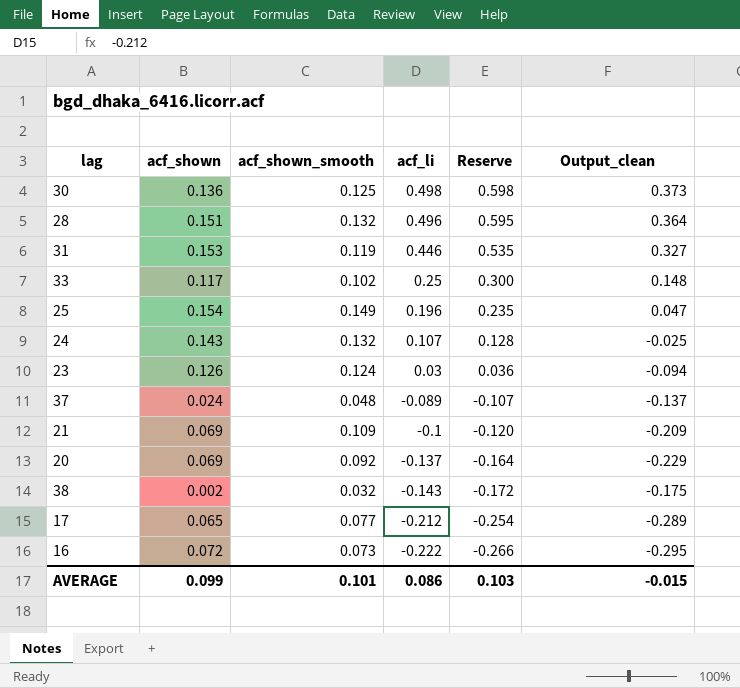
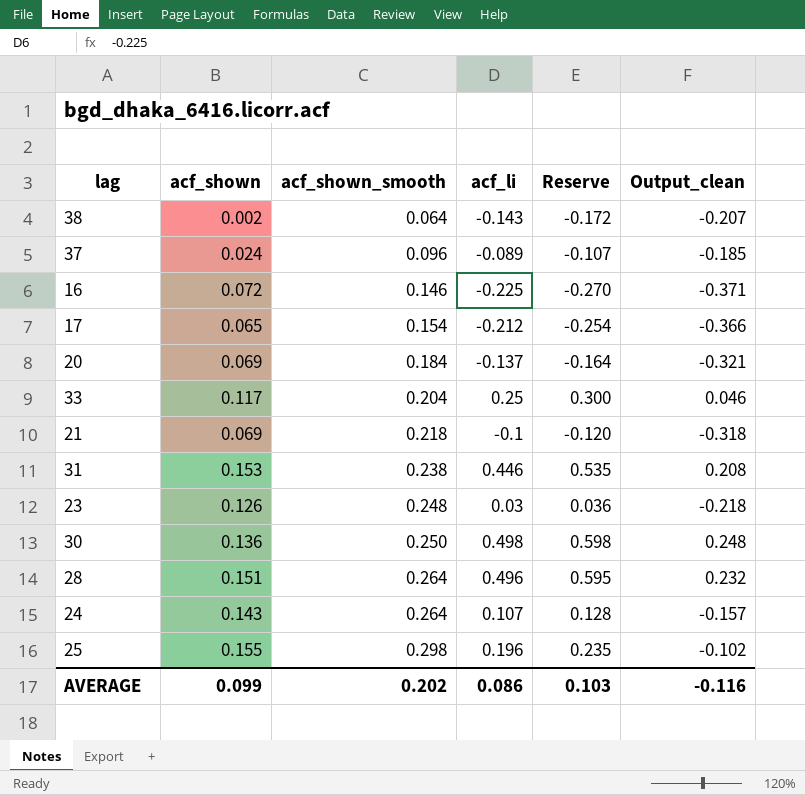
row order: acf_li descending -> acf_shown_smooth ascending
38 | acf_shown_smooth: 0.032 -> 0.064
38 | Output_clean: -0.175 -> -0.207
37 | acf_shown_smooth: 0.048 -> 0.096
37 | Output_clean: -0.137 -> -0.185
16 | acf_shown_smooth: 0.073 -> 0.146
16 | acf_li: -0.222 -> -0.225
16 | Reserve: -0.266 -> -0.270
16 | Output_clean: -0.295 -> -0.371
17 | acf_shown_smooth: 0.077 -> 0.154
17 | Output_clean: -0.289 -> -0.366
20 | acf_shown_smooth: 0.092 -> 0.184
20 | Output_clean: -0.229 -> -0.321
33 | acf_shown_smooth: 0.102 -> 0.204
33 | Output_clean: 0.148 -> 0.046
21 | acf_shown_smooth: 0.109 -> 0.218
21 | Output_clean: -0.209 -> -0.318
31 | acf_shown_smooth: 0.119 -> 0.238
31 | Output_clean: 0.327 -> 0.208
23 | acf_shown_smooth: 0.124 -> 0.248
23 | Output_clean: -0.094 -> -0.218
30 | acf_shown_smooth: 0.125 -> 0.250
30 | Output_clean: 0.373 -> 0.248
28 | acf_shown_smooth: 0.132 -> 0.264
28 | Output_clean: 0.364 -> 0.232
24 | acf_shown_smooth: 0.132 -> 0.264
24 | Output_clean: -0.025 -> -0.157
25 | acf_shown: 0.154 -> 0.155
25 | acf_shown_smooth: 0.149 -> 0.298
25 | Output_clean: 0.047 -> -0.102
AVERAGE | acf_shown_smooth: 0.101 -> 0.202
AVERAGE | Output_clean: -0.015 -> -0.116

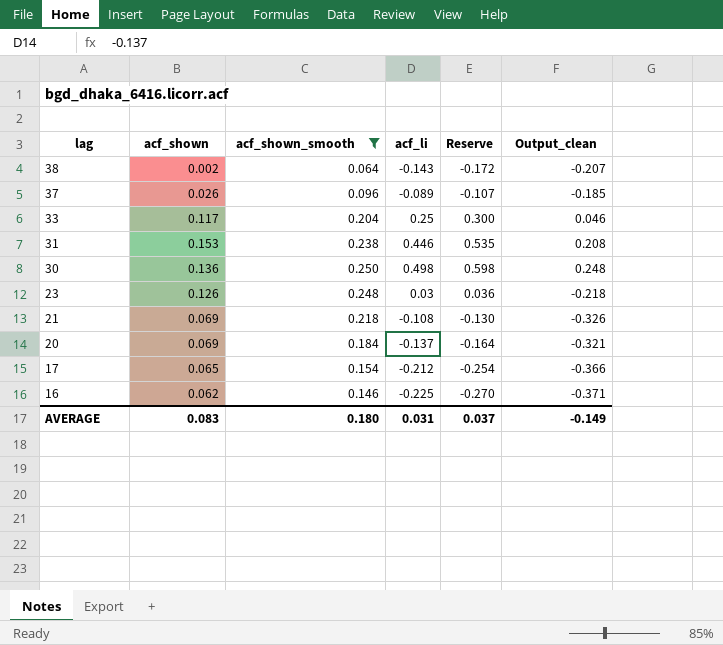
filter: none -> acf_shown_smooth <= 0.250
row order: acf_shown_smooth ascending -> lag descending
37 | acf_shown: 0.024 -> 0.026
21 | acf_li: -0.1 -> -0.108
21 | Reserve: -0.120 -> -0.130
21 | Output_clean: -0.318 -> -0.326
16 | acf_shown: 0.072 -> 0.062
AVERAGE | acf_shown: 0.099 -> 0.083
AVERAGE | acf_shown_smooth: 0.202 -> 0.180
AVERAGE | acf_li: 0.086 -> 0.031
AVERAGE | Reserve: 0.103 -> 0.037
AVERAGE | Output_clean: -0.116 -> -0.149

